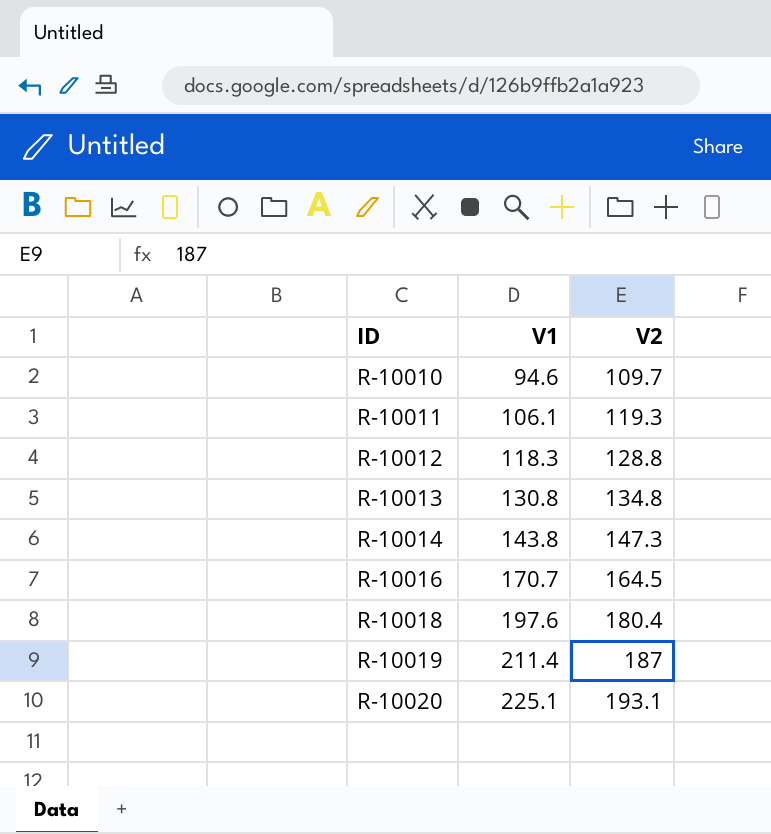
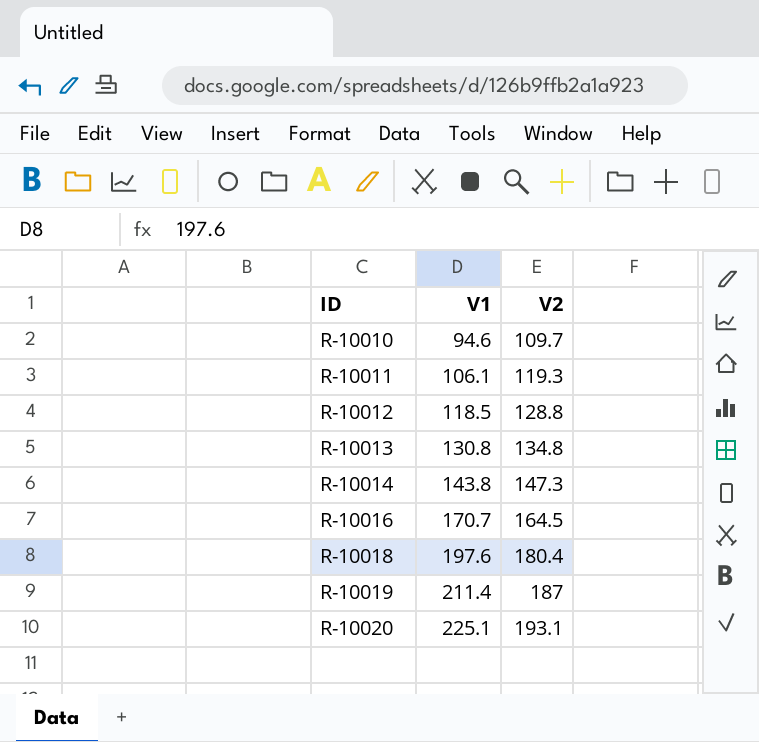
R-10012 | V1: 118.3 -> 118.5

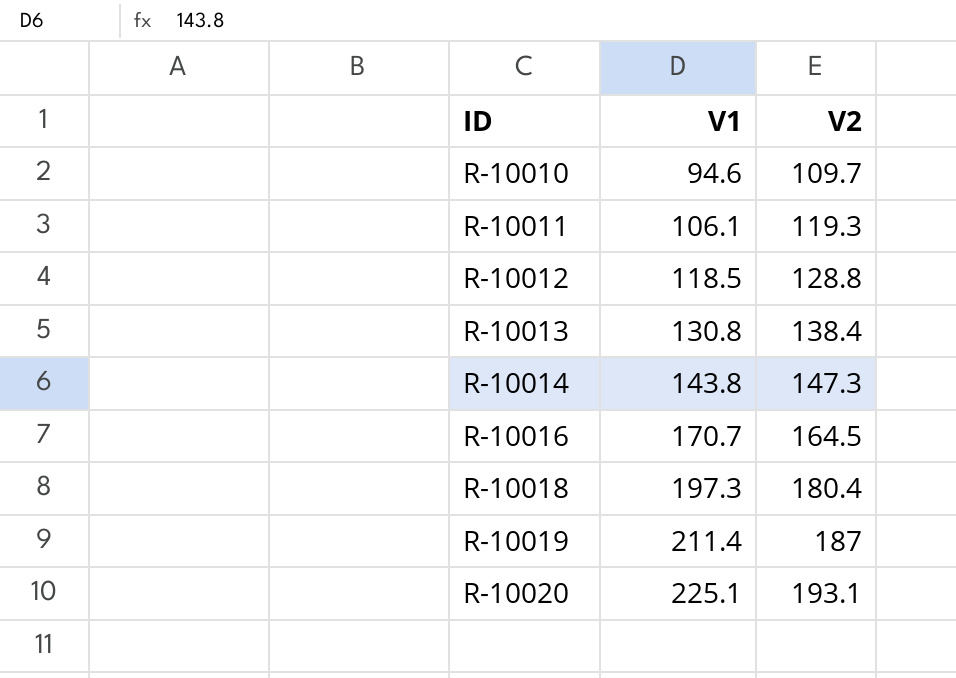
R-10013 | V2: 134.8 -> 138.4
R-10018 | V1: 197.6 -> 197.3

